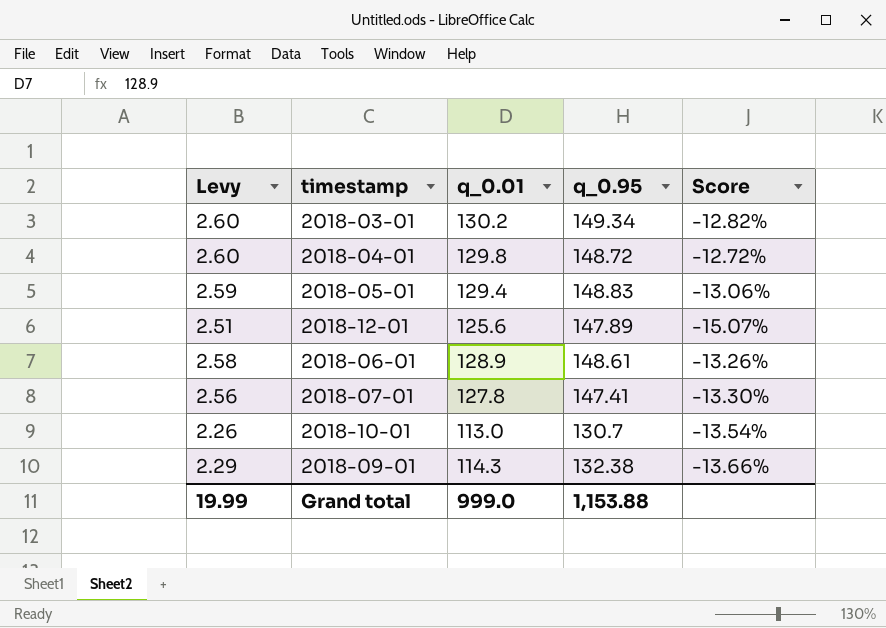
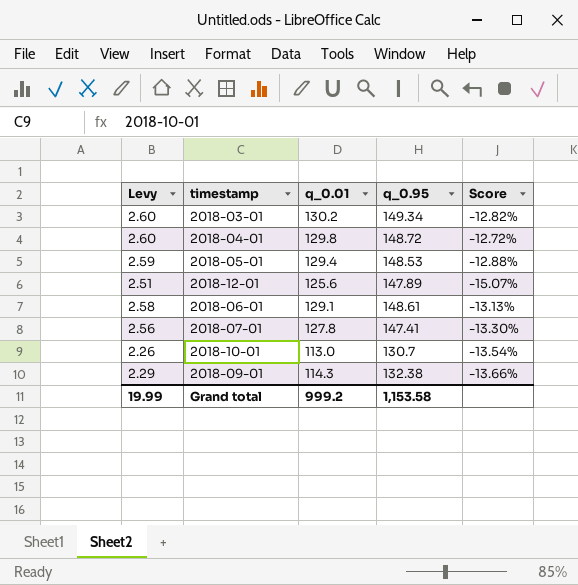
2018-05-01 | q_0.95: 148.83 -> 148.53
2018-05-01 | Score: -13.06% -> -12.88%
2018-06-01 | q_0.01: 128.9 -> 129.1
2018-06-01 | Score: -13.26% -> -13.13%
Grand total | q_0.01: 999.0 -> 999.2
Grand total | q_0.95: 1,153.88 -> 1,153.58

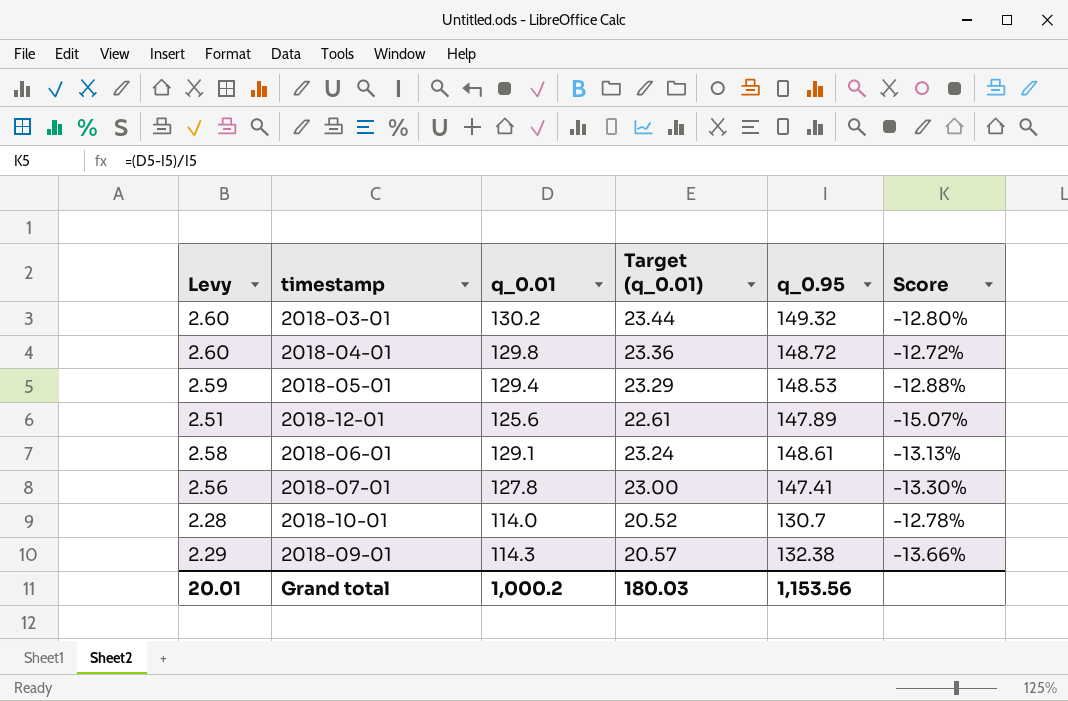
column Target (q_0.01) | formula: none -> [q_0.01] * 0.18
2018-03-01 | q_0.95: 149.34 -> 149.32
2018-03-01 | Score: -12.82% -> -12.80%
2018-10-01 | Levy: 2.26 -> 2.28
2018-10-01 | q_0.01: 113.0 -> 114.0
2018-10-01 | Score: -13.54% -> -12.78%
Grand total | Levy: 19.99 -> 20.01
Grand total | q_0.01: 999.2 -> 1,000.2
Grand total | q_0.95: 1,153.58 -> 1,153.56

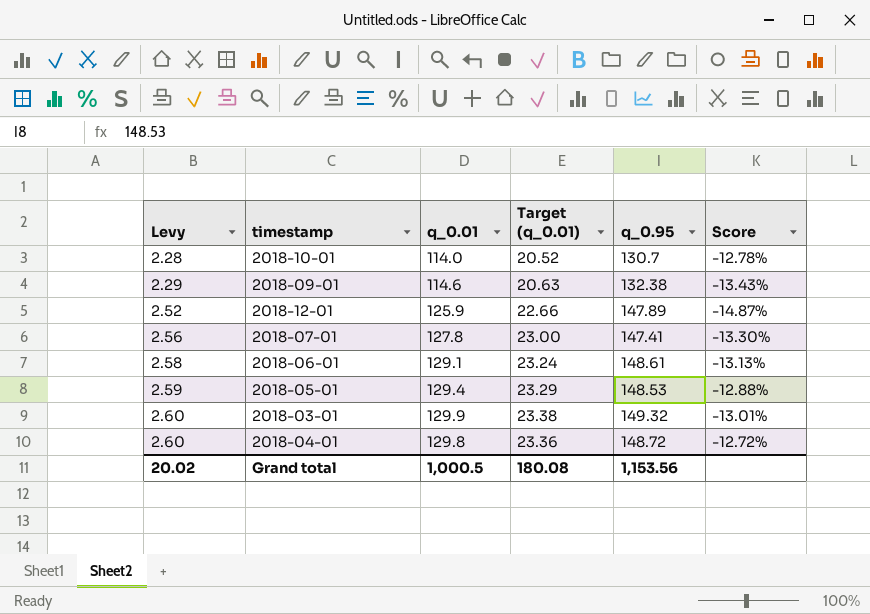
row order: none -> Levy ascending
2018-09-01 | q_0.01: 114.3 -> 114.6
2018-09-01 | Target (q_0.01): 20.57 -> 20.63
2018-09-01 | Score: -13.66% -> -13.43%
2018-12-01 | Levy: 2.51 -> 2.52
2018-12-01 | q_0.01: 125.6 -> 125.9
2018-12-01 | Target (q_0.01): 22.61 -> 22.66
2018-12-01 | Score: -15.07% -> -14.87%
2018-03-01 | q_0.01: 130.2 -> 129.9
2018-03-01 | Target (q_0.01): 23.44 -> 23.38
2018-03-01 | Score: -12.80% -> -13.01%
Grand total | Levy: 20.01 -> 20.02
Grand total | q_0.01: 1,000.2 -> 1,000.5
Grand total | Target (q_0.01): 180.03 -> 180.08

